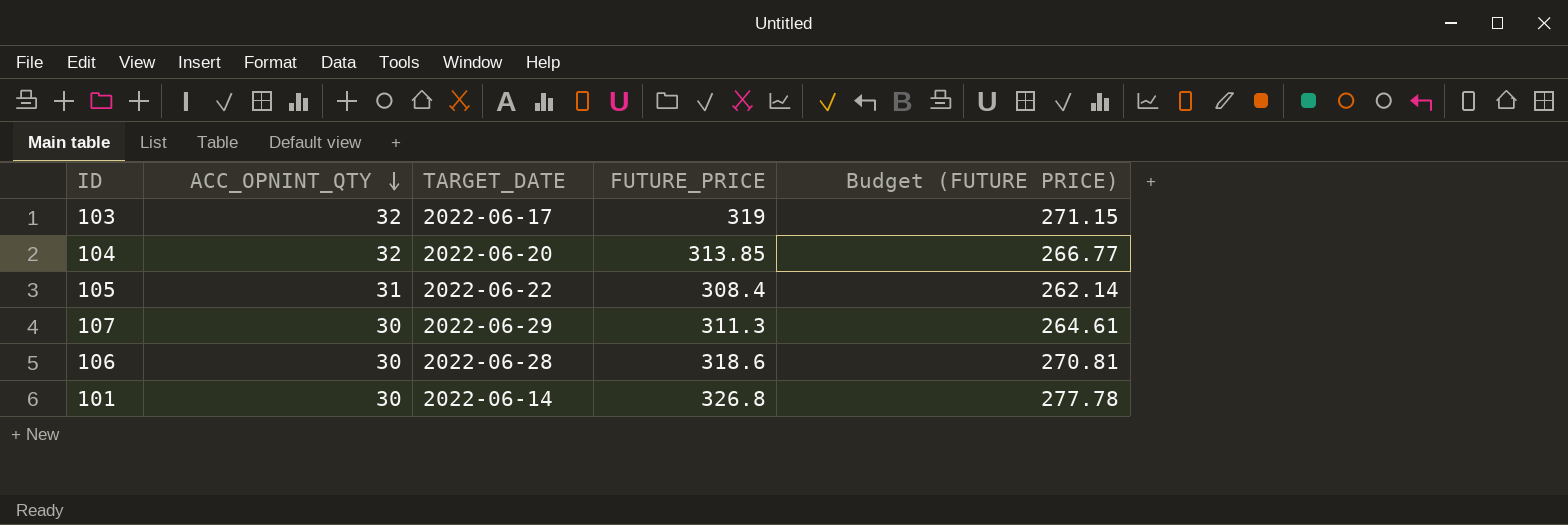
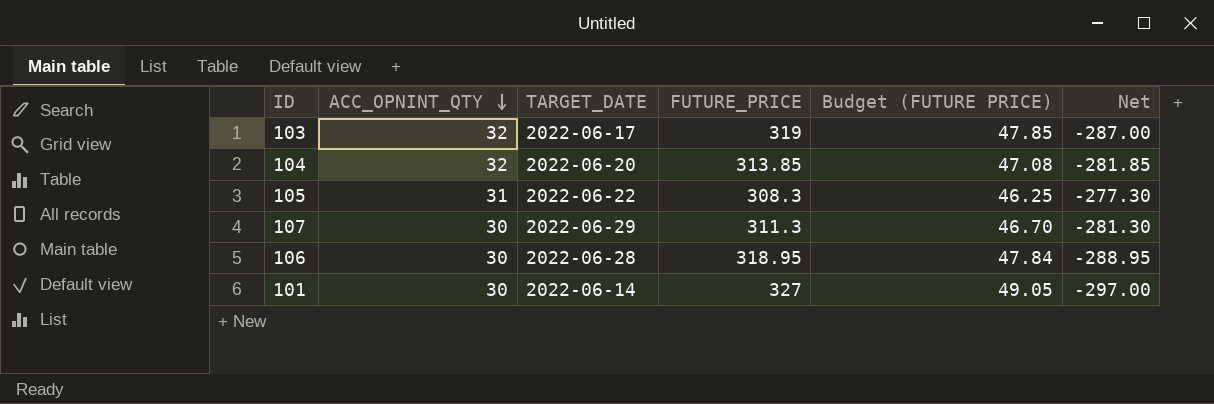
column Budget (FUTURE PRICE) | formula: [FUTURE_PRICE] * 0.85 -> [FUTURE_PRICE] * 0.15
column Net | formula: none -> [ACC_OPNINT_QTY] - [FUTURE_PRICE]
105 | FUTURE_PRICE: 308.4 -> 308.3
106 | FUTURE_PRICE: 318.6 -> 318.95
101 | FUTURE_PRICE: 326.8 -> 327

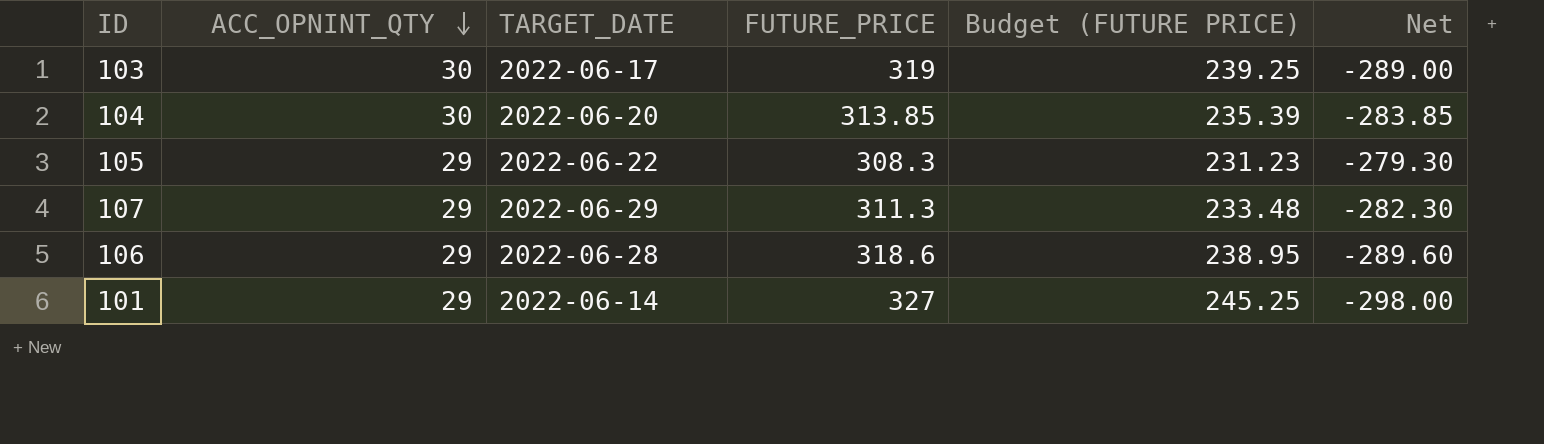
column Budget (FUTURE PRICE) | formula: [FUTURE_PRICE] * 0.15 -> [FUTURE_PRICE] * 0.75
103 | ACC_OPNINT_QTY: 32 -> 30
103 | Net: -287.00 -> -289.00
104 | ACC_OPNINT_QTY: 32 -> 30
104 | Net: -281.85 -> -283.85
105 | ACC_OPNINT_QTY: 31 -> 29
105 | Net: -277.30 -> -279.30
107 | ACC_OPNINT_QTY: 30 -> 29
107 | Net: -281.30 -> -282.30
106 | ACC_OPNINT_QTY: 30 -> 29
106 | FUTURE_PRICE: 318.95 -> 318.6
106 | Net: -288.95 -> -289.60
101 | ACC_OPNINT_QTY: 30 -> 29
101 | Net: -297.00 -> -298.00

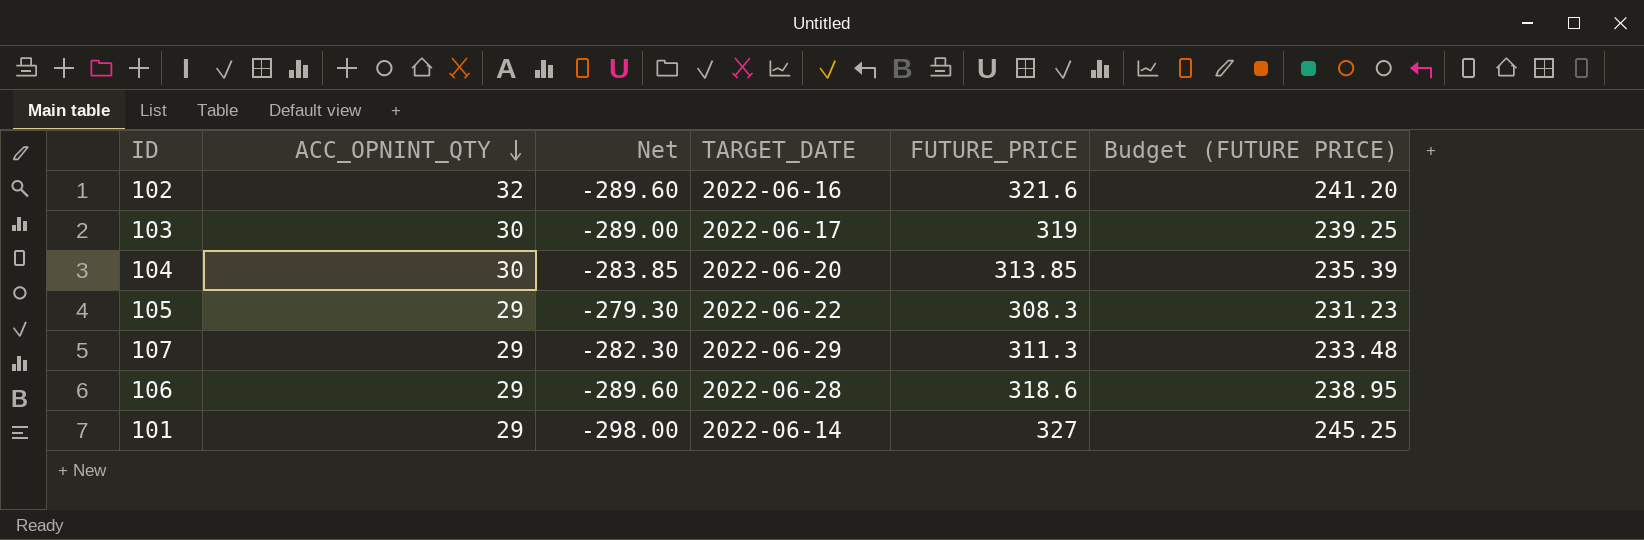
column Net | position: 6 -> 3
row 102: none -> 32 | -289.60 | 2022-06-16 | 321.6 | 241.20

